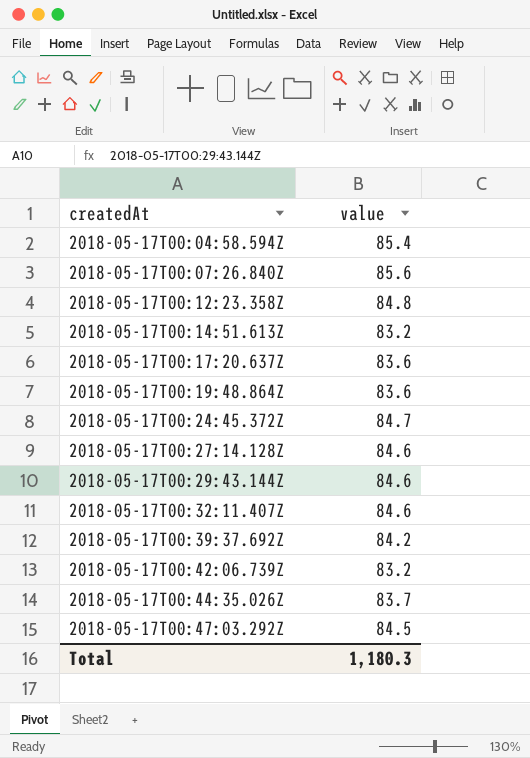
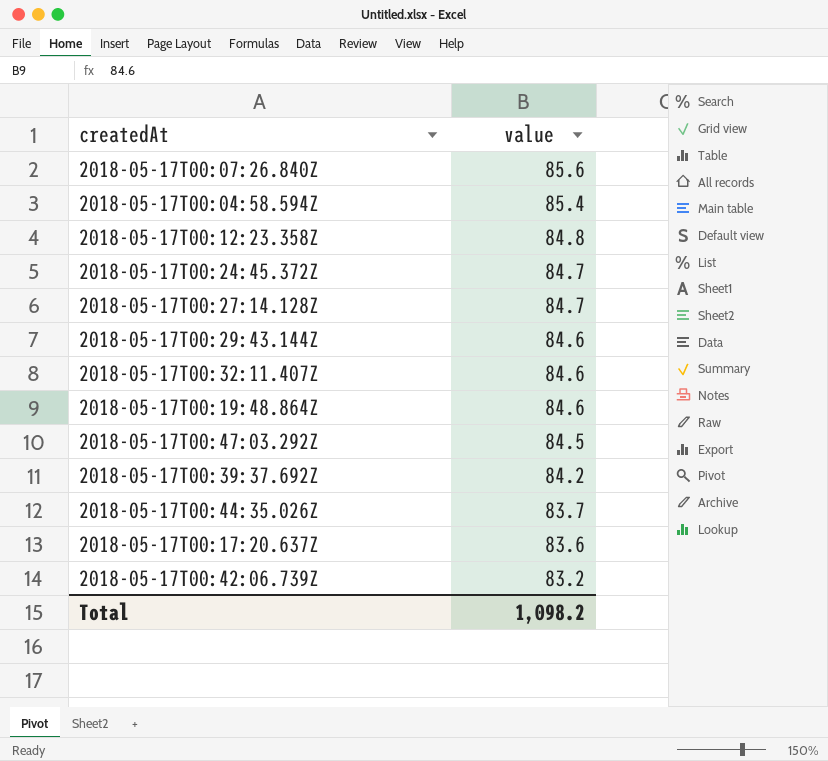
row order: createdAt ascending -> value descending
row 2018-05-17T00:14:51.613Z: 83.2 -> none
2018-05-17T00:27:14.128Z | value: 84.6 -> 84.7
2018-05-17T00:19:48.864Z | value: 83.6 -> 84.6
Total | value: 1,180.3 -> 1,098.2

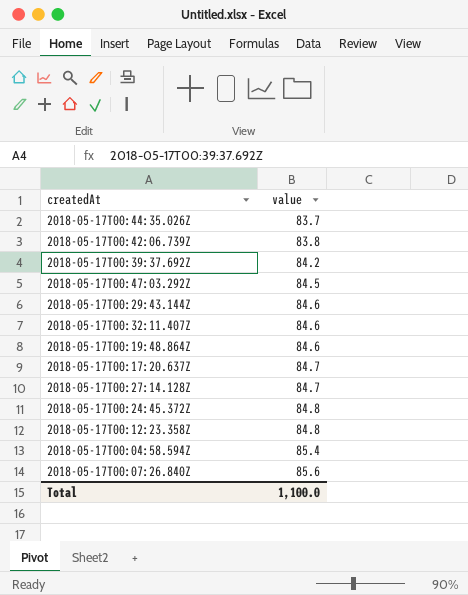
row order: value descending -> value ascending
2018-05-17T00:42:06.739Z | value: 83.2 -> 83.8
2018-05-17T00:17:20.637Z | value: 83.6 -> 84.7
2018-05-17T00:24:45.372Z | value: 84.7 -> 84.8
Total | value: 1,098.2 -> 1,100.0

